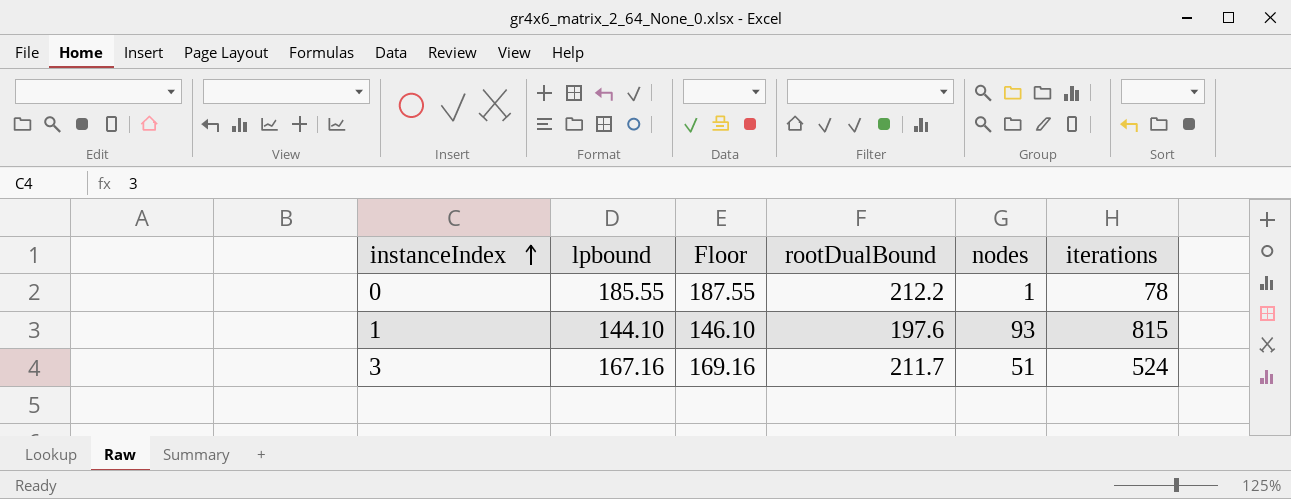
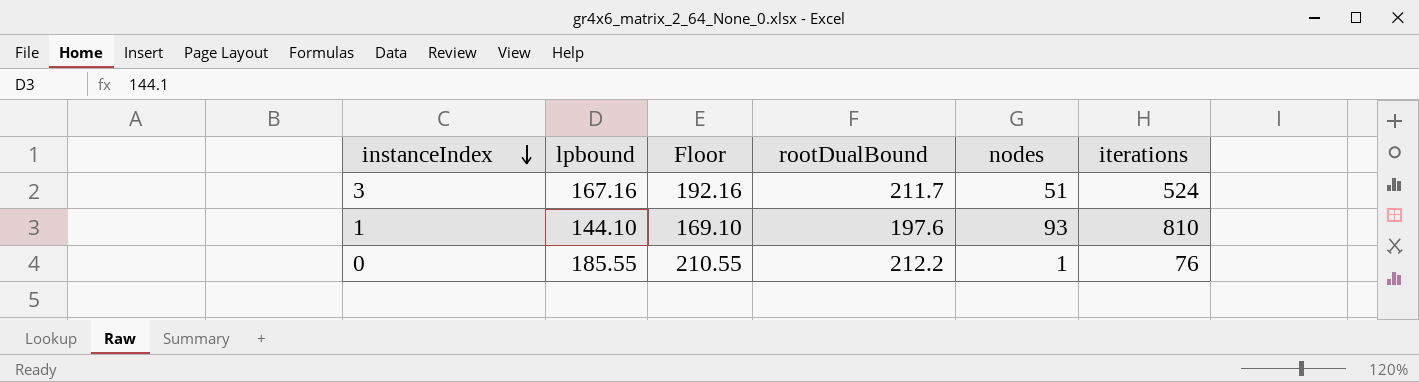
row order: instanceIndex ascending -> instanceIndex descending
column Floor | formula: [lpbound] + 2 -> [lpbound] + 25
1 | iterations: 815 -> 810
0 | iterations: 78 -> 76

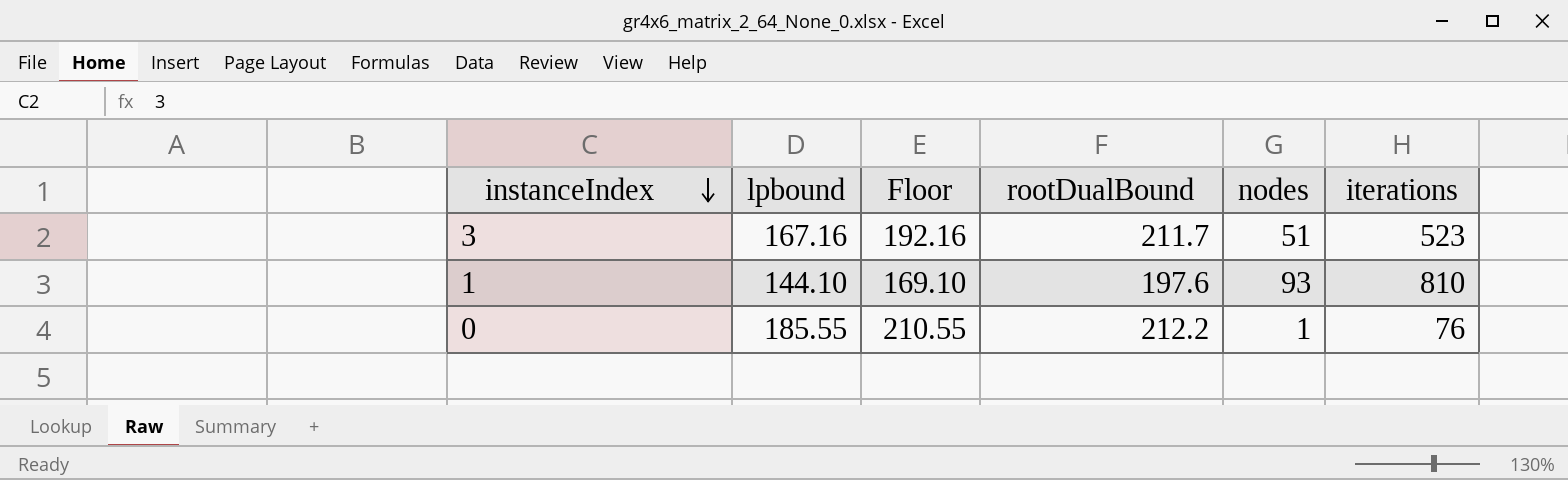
3 | iterations: 524 -> 523

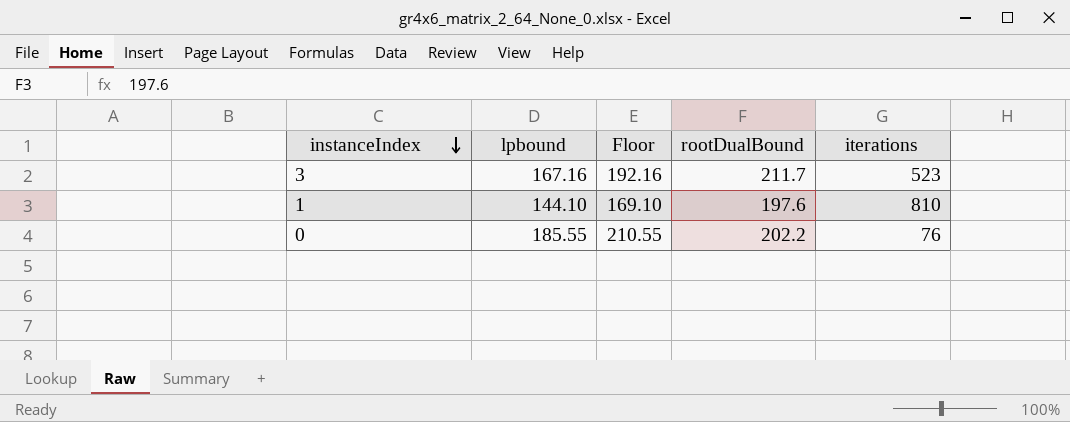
column nodes | position: 5 -> none
0 | rootDualBound: 212.2 -> 202.2

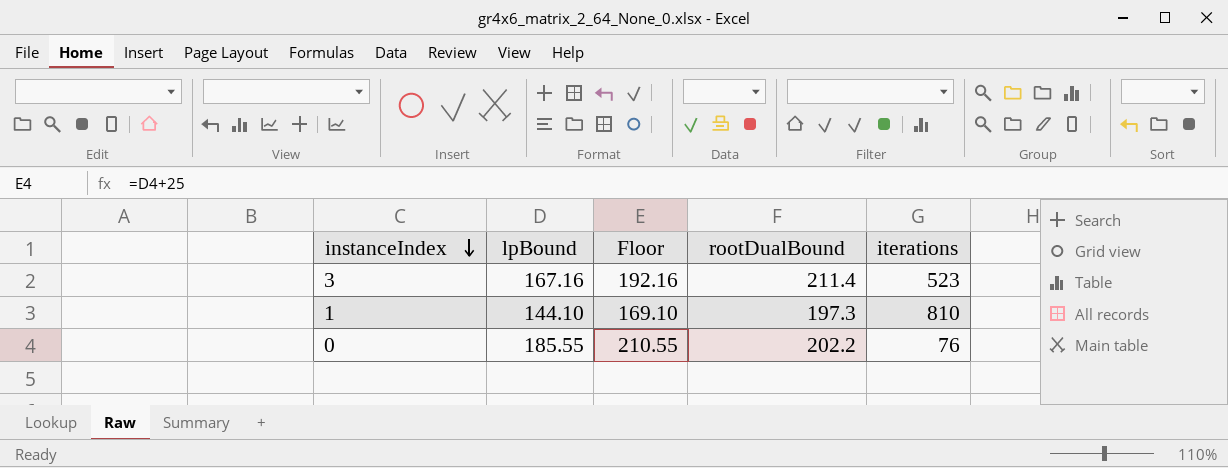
column name: lpbound -> lpBound
3 | rootDualBound: 211.7 -> 211.4
1 | rootDualBound: 197.6 -> 197.3

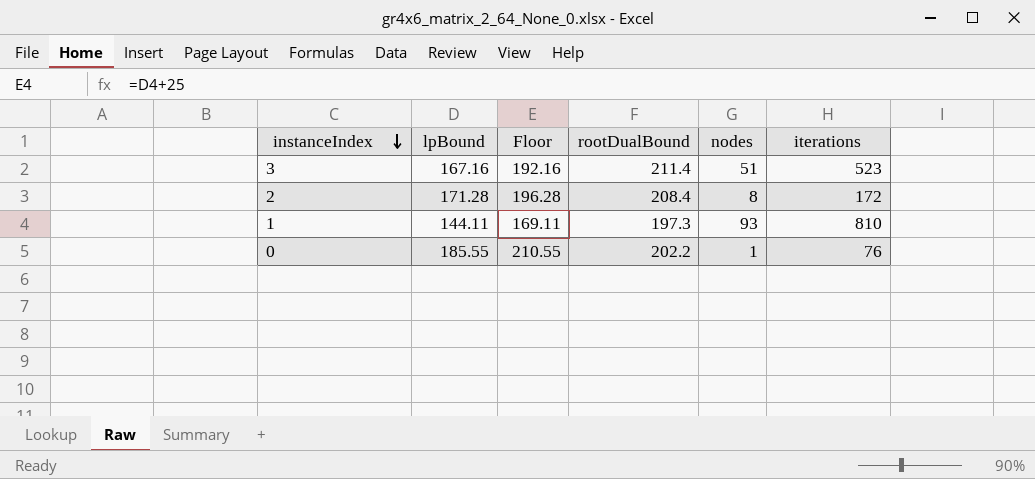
column nodes | position: none -> 5
row 2: none -> 171.28 | 196.28 | 208.4 | 8 | 172
1 | lpBound: 144.10 -> 144.11
1 | Floor: 169.10 -> 169.11

